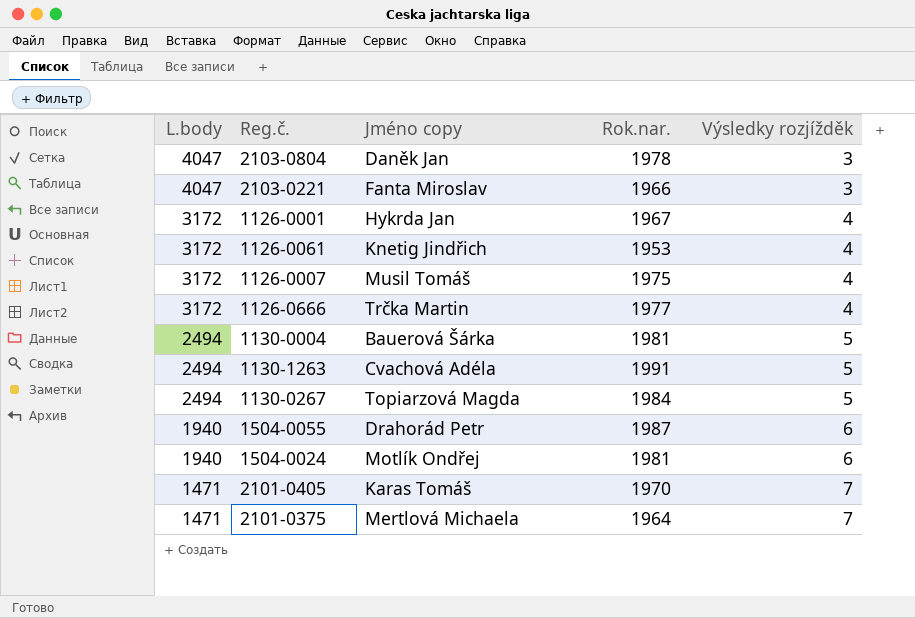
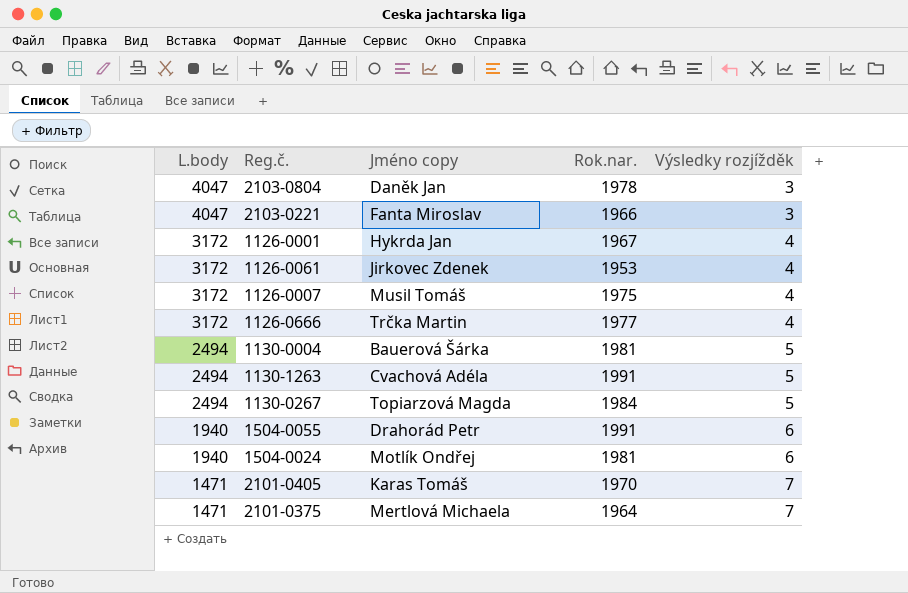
1126-0061 | Jméno copy: Knetig Jindřich -> Jirkovec Zdenek
1504-0055 | Rok.nar.: 1987 -> 1991

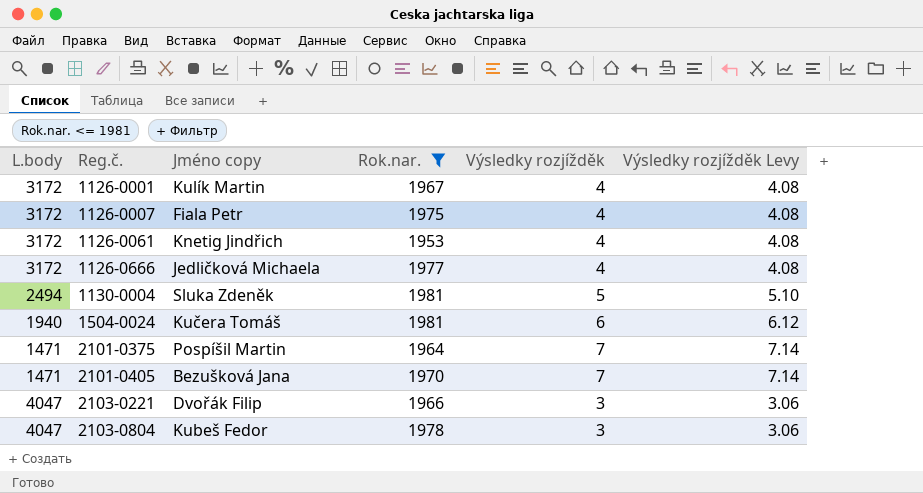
filter: none -> Rok.nar. <= 1981
row order: L.body descending -> Reg.č. ascending
column Výsledky rozjížděk Levy | formula: none -> [Výsledky rozjížděk] * 1.02
1126-0001 | Jméno copy: Hykrda Jan -> Kulík Martin
1126-0007 | Jméno copy: Musil Tomáš -> Fiala Petr
1126-0061 | Jméno copy: Jirkovec Zdenek -> Knetig Jindřich
1126-0666 | Jméno copy: Trčka Martin -> Jedličková Michaela
1130-0004 | Jméno copy: Bauerová Šárka -> Sluka Zdeněk
1504-0024 | Jméno copy: Motlík Ondřej -> Kučera Tomáš
2101-0375 | Jméno copy: Mertlová Michaela -> Pospíšil Martin
2101-0405 | Jméno copy: Karas Tomáš -> Bezušková Jana
2103-0221 | Jméno copy: Fanta Miroslav -> Dvořák Filip
2103-0804 | Jméno copy: Daněk Jan -> Kubeš Fedor

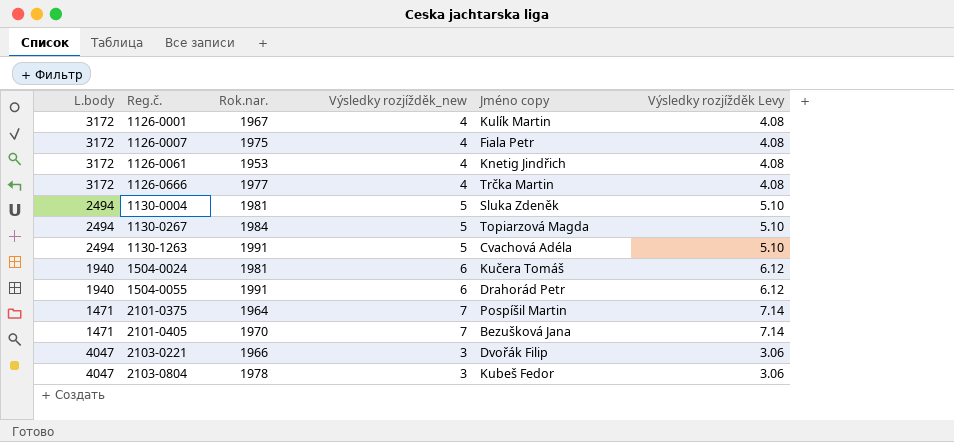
filter: Rok.nar. <= 1981 -> none
column name: Výsledky rozjížděk -> Výsledky rozjížděk_new
column Jméno copy | position: 3 -> 5
1126-0666 | Jméno copy: Jedličková Michaela -> Trčka Martin

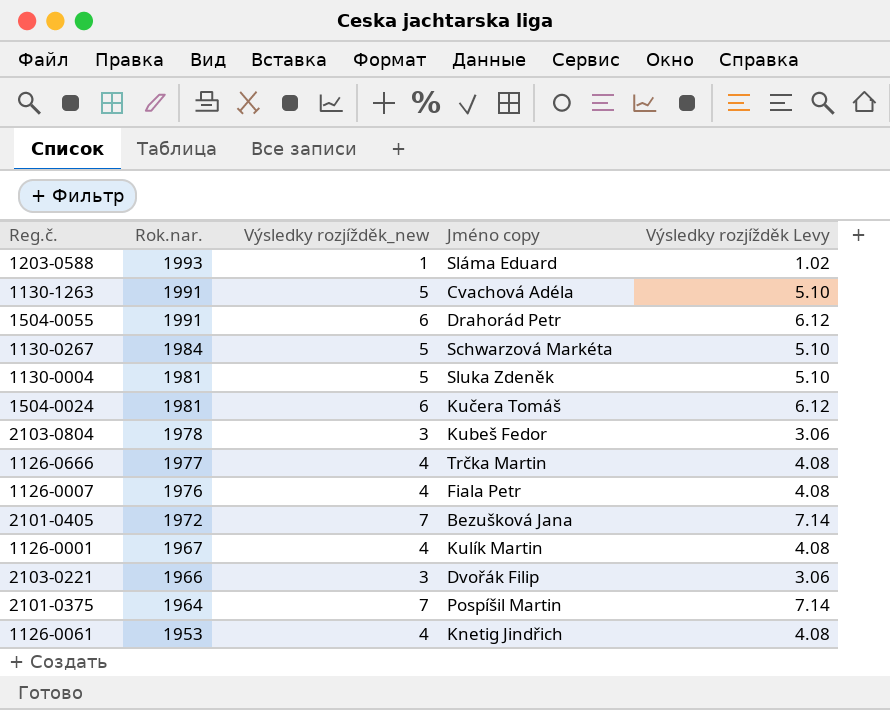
row order: Reg.č. ascending -> Rok.nar. descending
column L.body | position: 1 -> none
row 1203-0588: none -> 1993 | 1 | Sláma Eduard | 1.02
1130-0267 | Jméno copy: Topiarzová Magda -> Schwarzová Markéta
1126-0007 | Rok.nar.: 1975 -> 1976
2101-0405 | Rok.nar.: 1970 -> 1972

